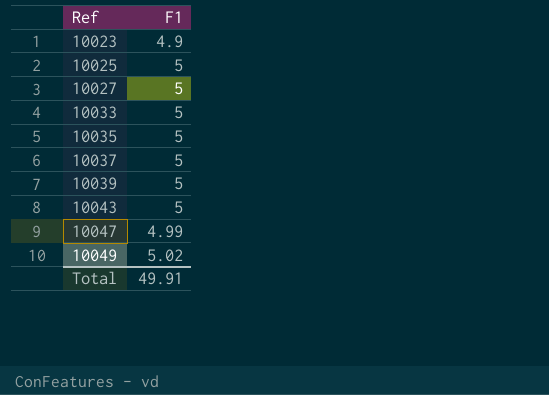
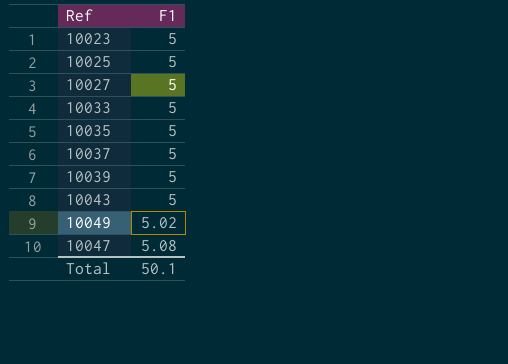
row order: Ref ascending -> F1 ascending
10023 | F1: 4.9 -> 5
10047 | F1: 4.99 -> 5.08
Total | F1: 49.91 -> 50.1

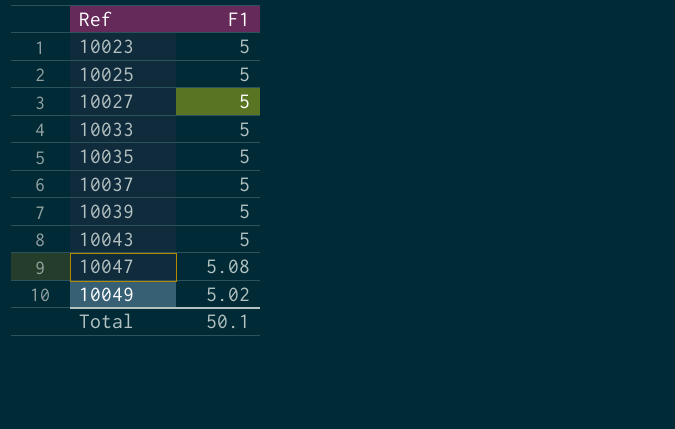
row order: F1 ascending -> Ref ascending

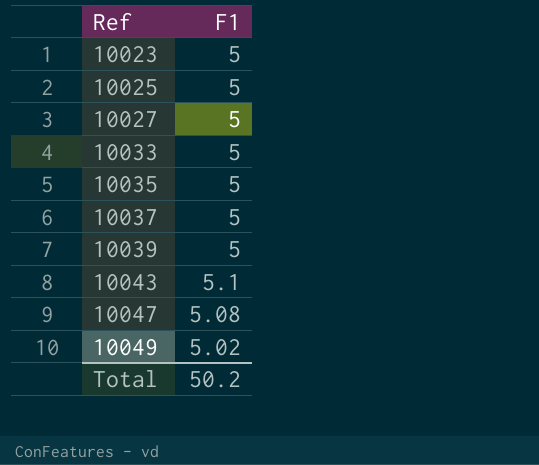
10043 | F1: 5 -> 5.1
Total | F1: 50.1 -> 50.2

